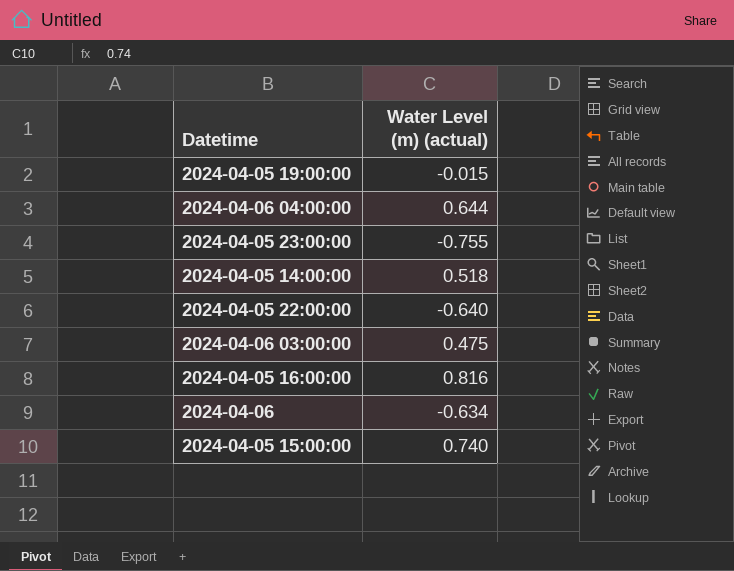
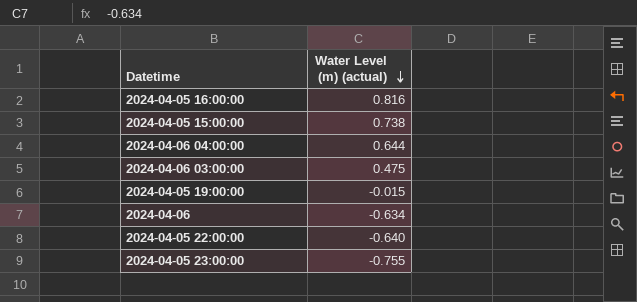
row order: none -> Water Level (m) (actual) descending
row 2024-04-05 14:00:00: 0.518 -> none
2024-04-05 15:00:00 | Water Level (m) (actual): 0.740 -> 0.738

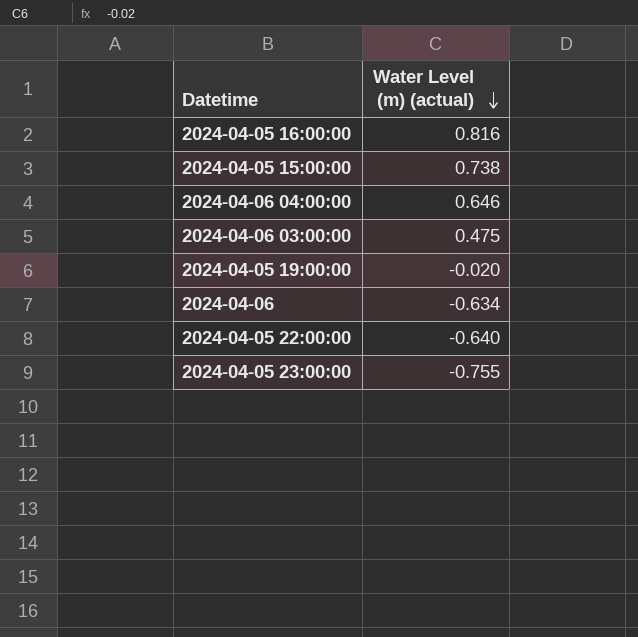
2024-04-06 04:00:00 | Water Level (m) (actual): 0.644 -> 0.646
2024-04-05 19:00:00 | Water Level (m) (actual): -0.015 -> -0.020

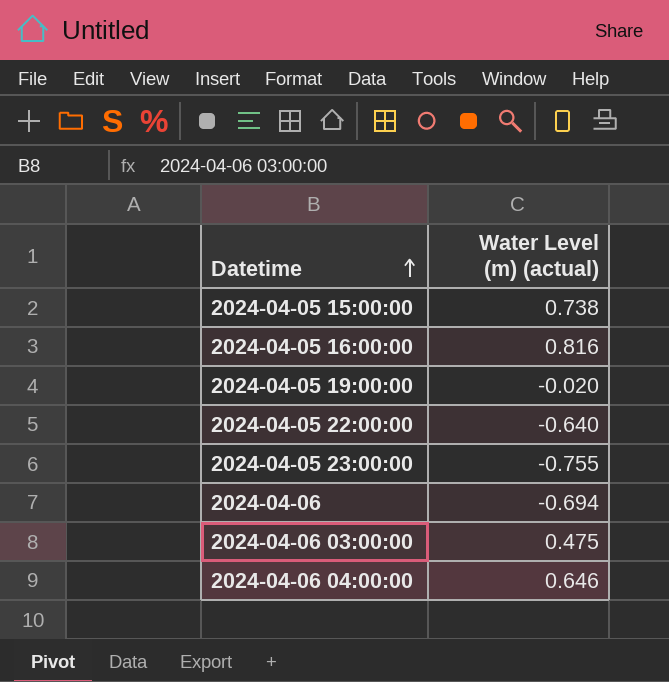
row order: Water Level (m) (actual) descending -> Datetime ascending
2024-04-06 | Water Level (m) (actual): -0.634 -> -0.694

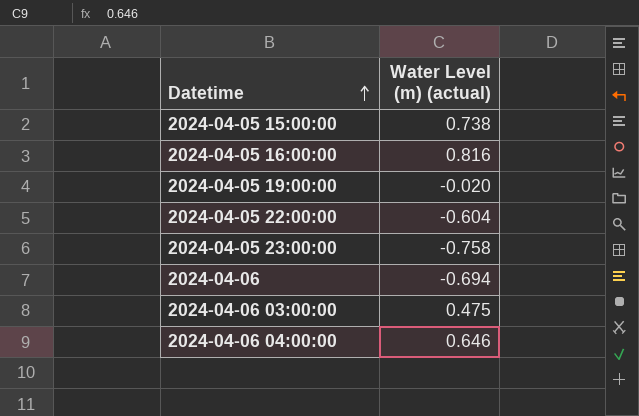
2024-04-05 22:00:00 | Water Level (m) (actual): -0.640 -> -0.604
2024-04-05 23:00:00 | Water Level (m) (actual): -0.755 -> -0.758

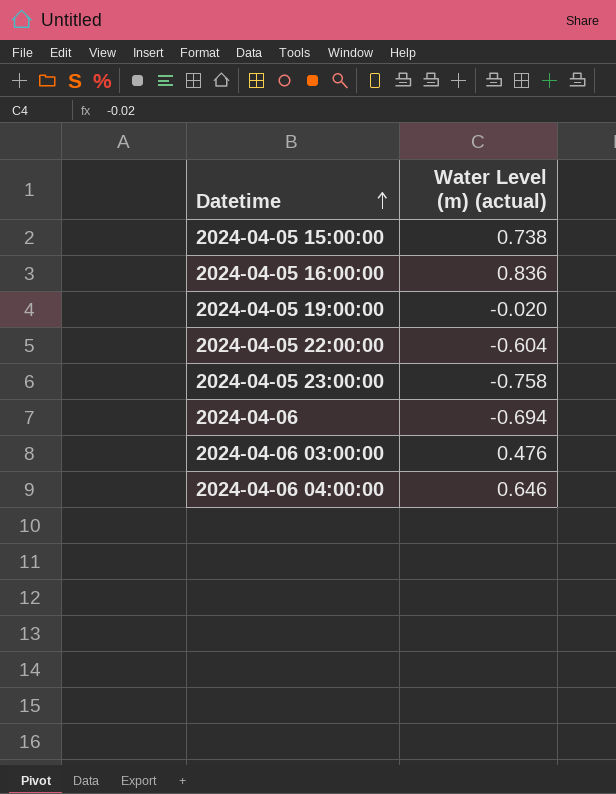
2024-04-05 16:00:00 | Water Level (m) (actual): 0.816 -> 0.836
2024-04-06 03:00:00 | Water Level (m) (actual): 0.475 -> 0.476

